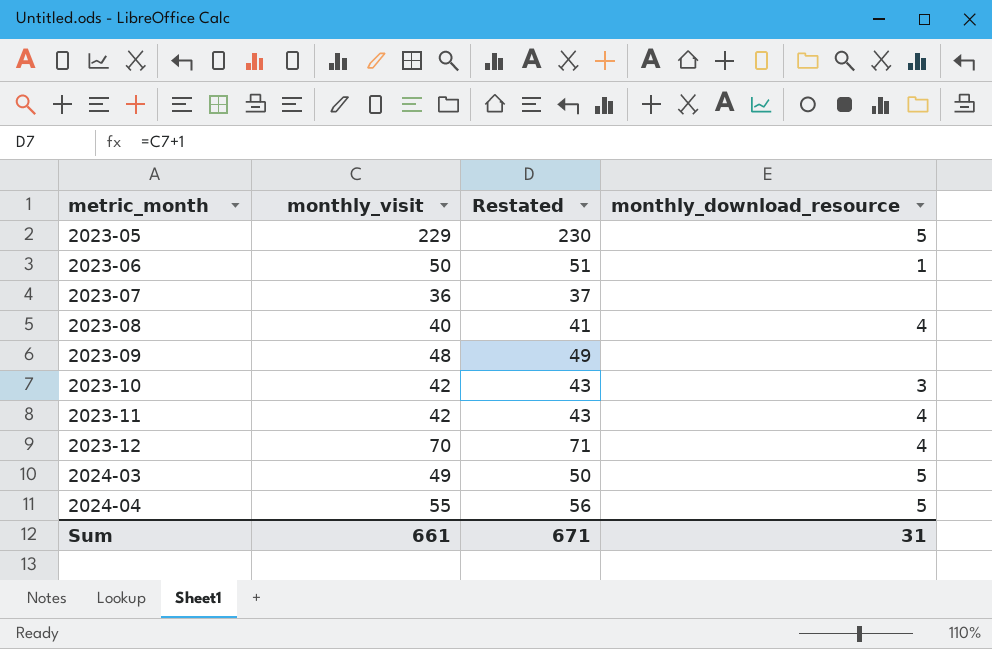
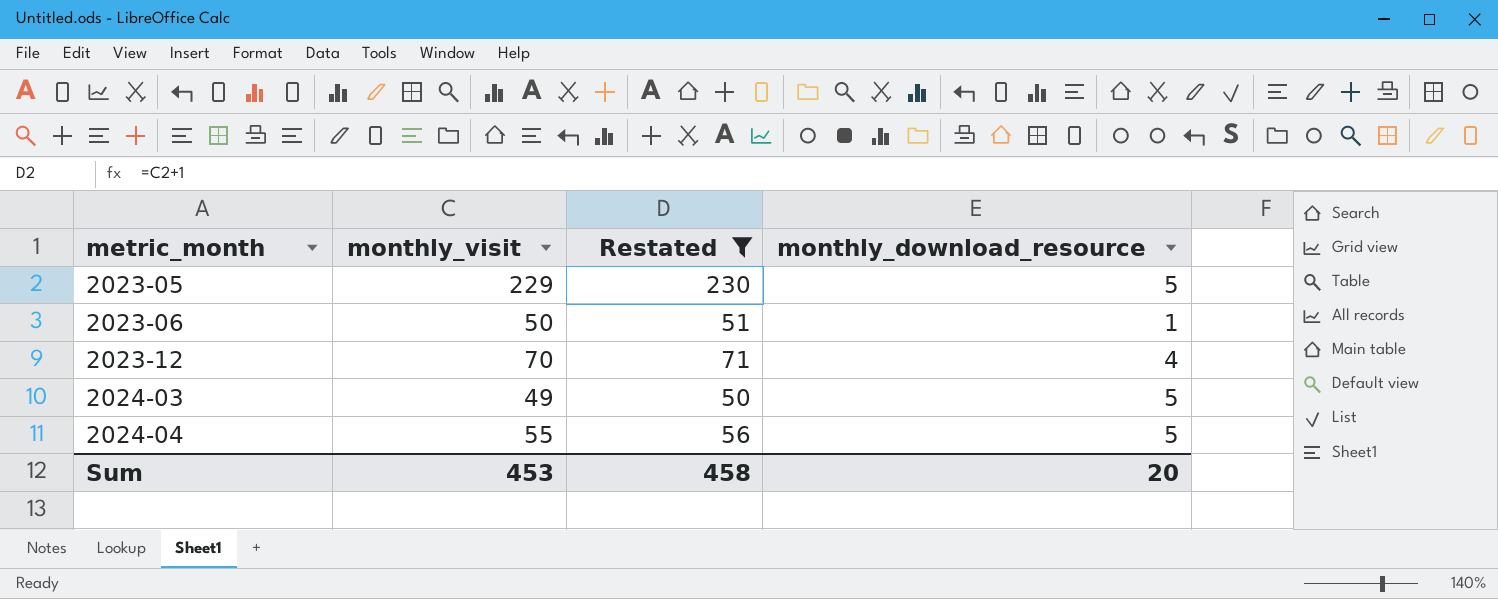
filter: none -> Restated >= 50
Sum | monthly_visit: 661 -> 453
Sum | Restated: 671 -> 458
Sum | monthly_download_resource: 31 -> 20

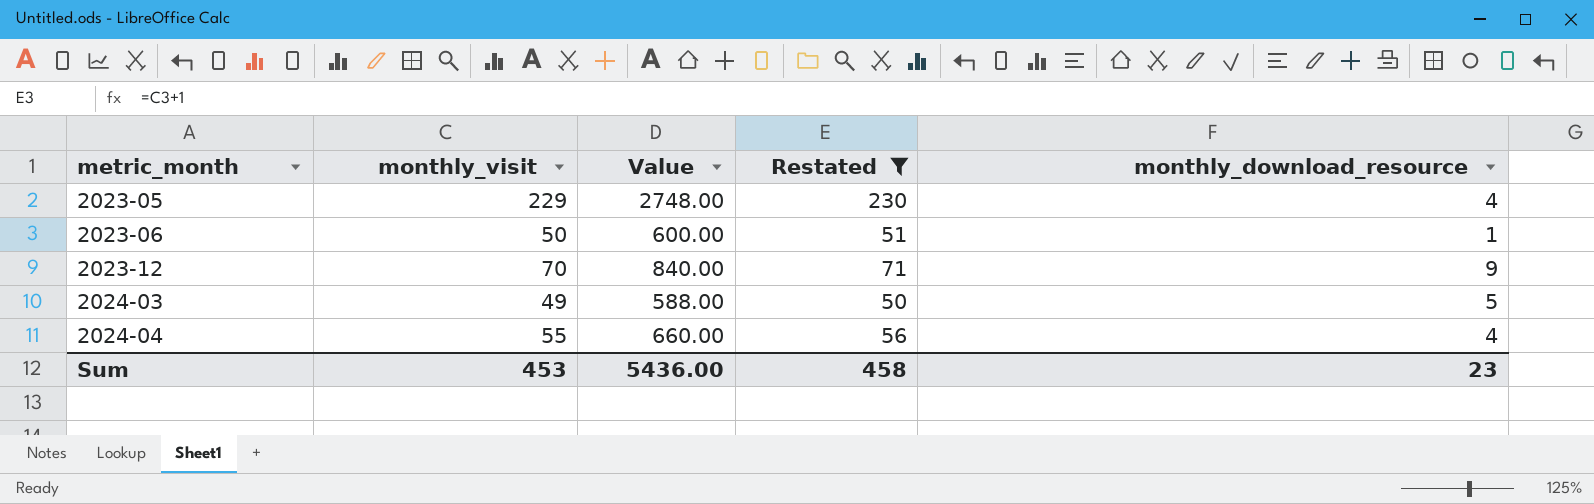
column Value | formula: none -> [monthly_visit] * 12
2023-05 | monthly_download_resource: 5 -> 4
2023-12 | monthly_download_resource: 4 -> 9
2024-04 | monthly_download_resource: 5 -> 4
Sum | monthly_download_resource: 20 -> 23

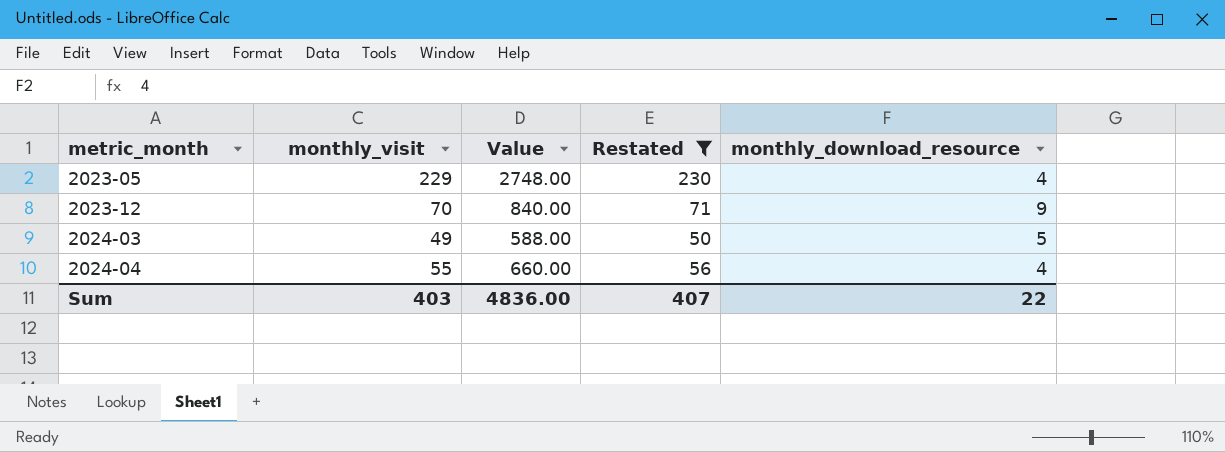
row 2023-06: 50 | 600.00 | 51 | 1 -> none
Sum | monthly_visit: 453 -> 403
Sum | Value: 5436.00 -> 4836.00
Sum | Restated: 458 -> 407
Sum | monthly_download_resource: 23 -> 22

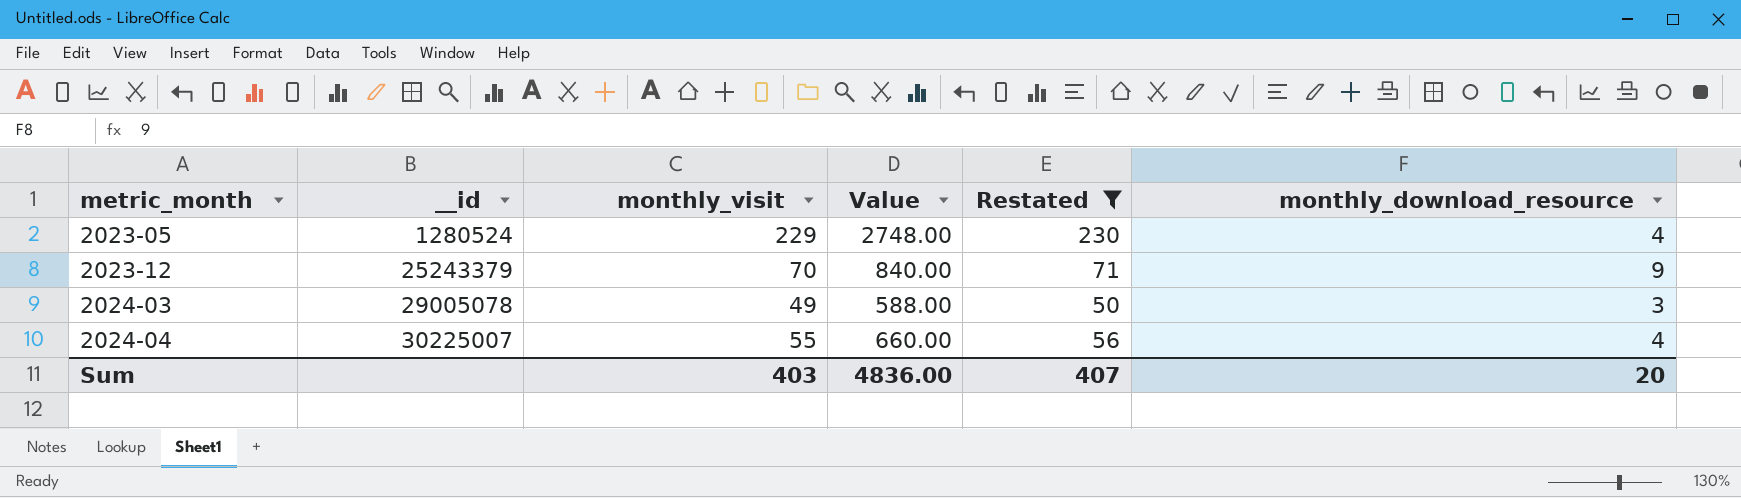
column __id | position: none -> 2
2024-03 | monthly_download_resource: 5 -> 3
Sum | monthly_download_resource: 22 -> 20

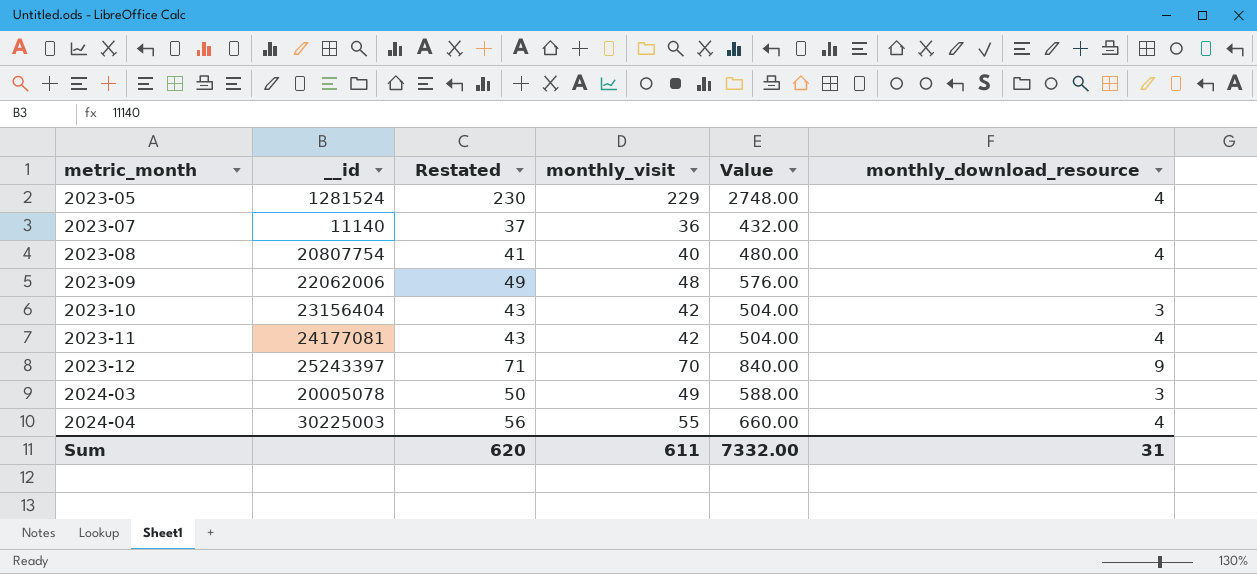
filter: Restated >= 50 -> none
column Restated | position: 5 -> 3
2023-05 | __id: 1280524 -> 1281524
2023-12 | __id: 25243379 -> 25243397
2024-03 | __id: 29005078 -> 20005078
2024-04 | __id: 30225007 -> 30225003
Sum | Restated: 407 -> 620
Sum | monthly_visit: 403 -> 611
Sum | Value: 4836.00 -> 7332.00
Sum | monthly_download_resource: 20 -> 31

